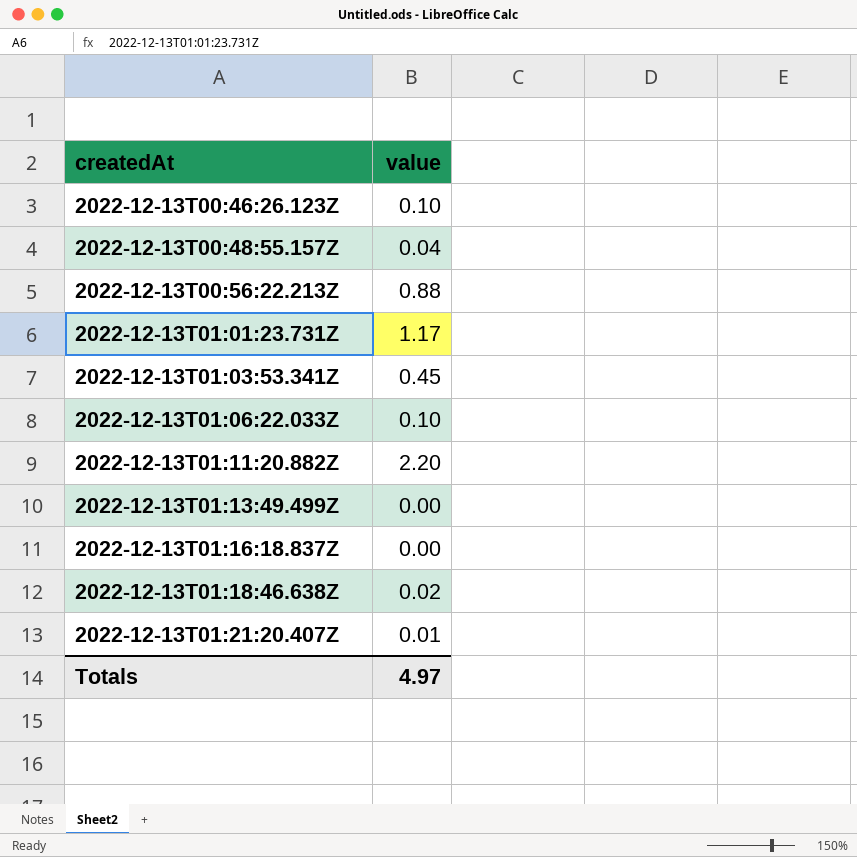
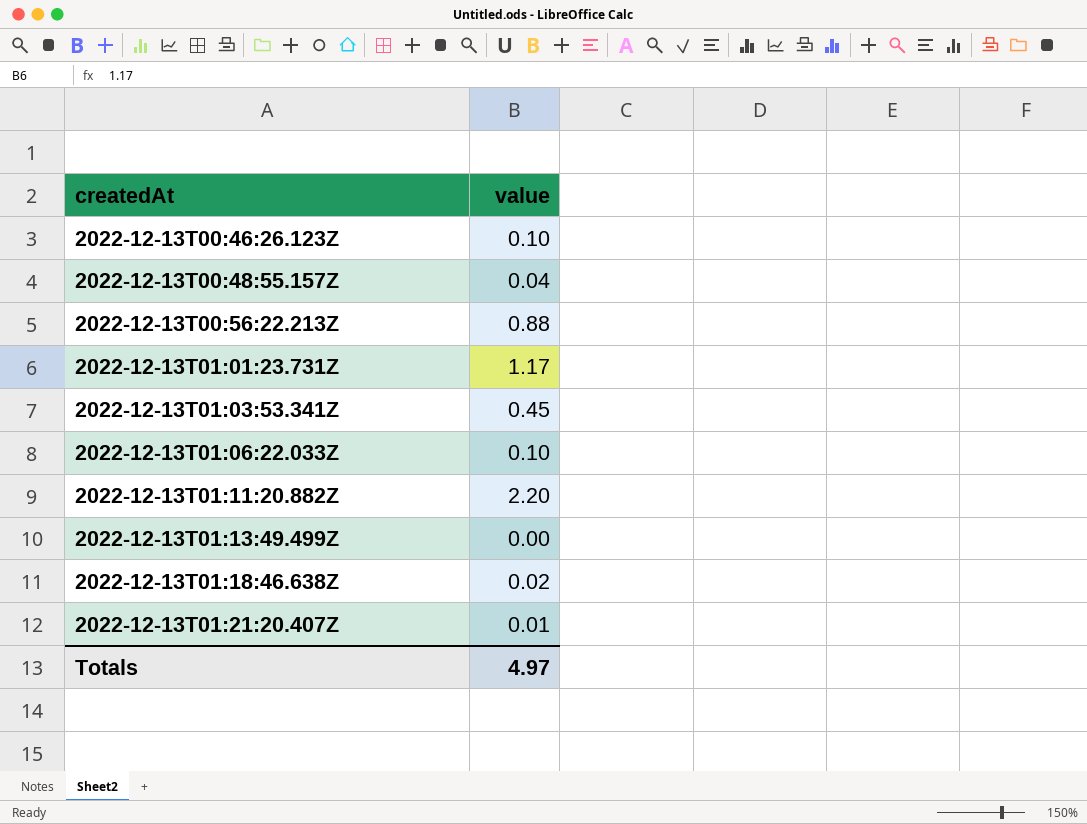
row 2022-12-13T01:16:18.837Z: 0.00 -> none

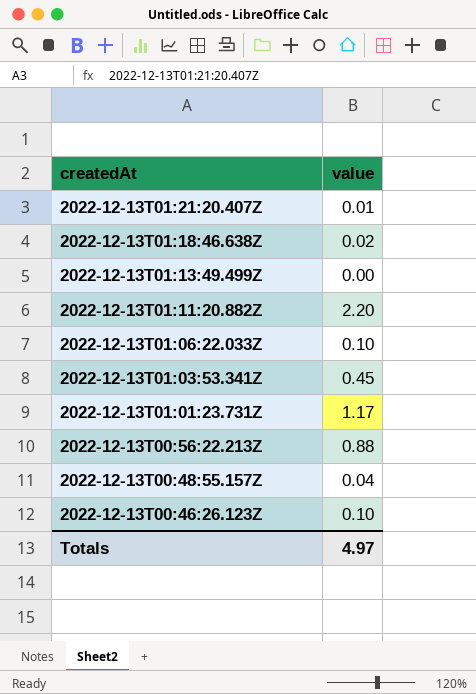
row order: createdAt ascending -> createdAt descending

